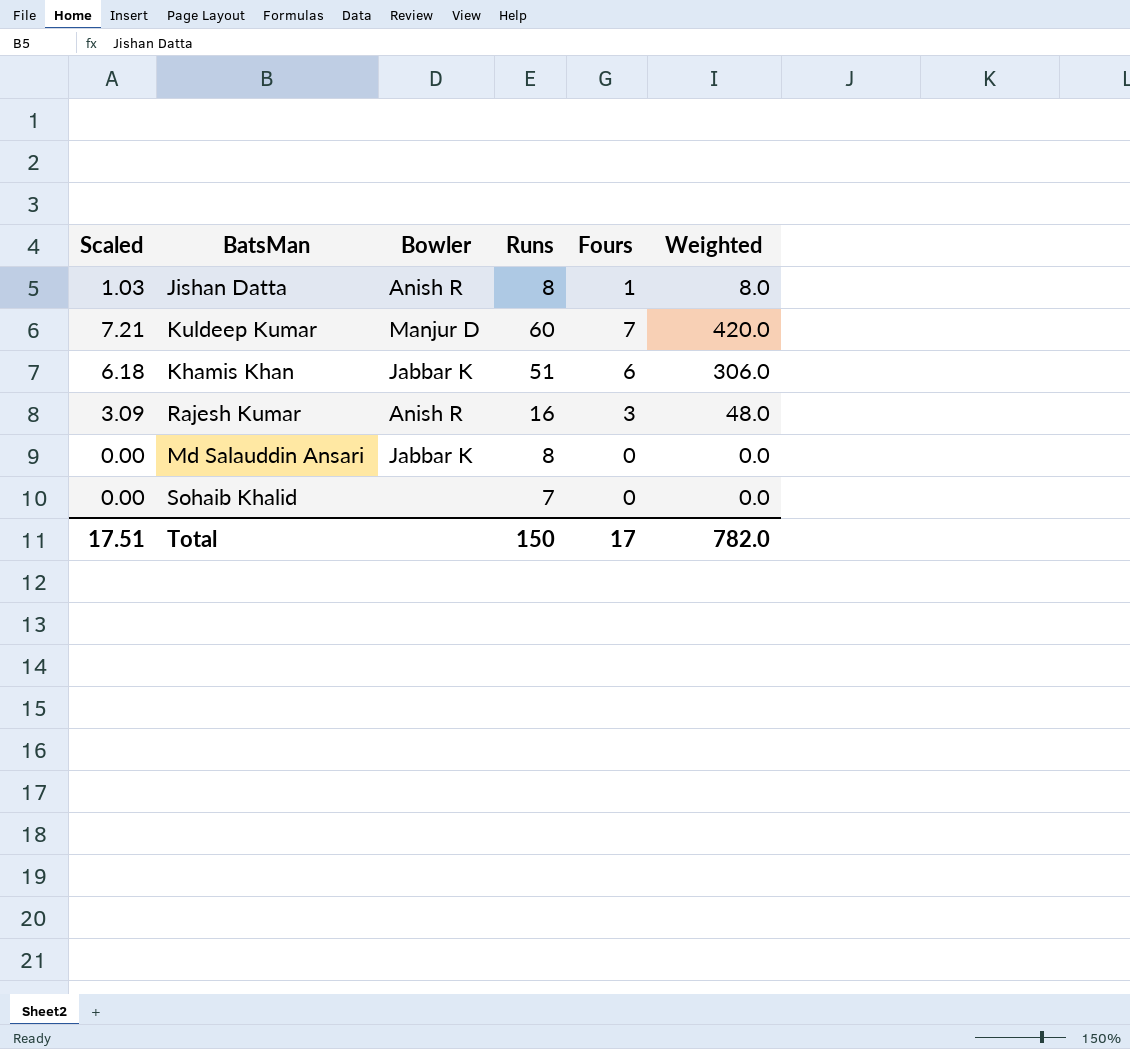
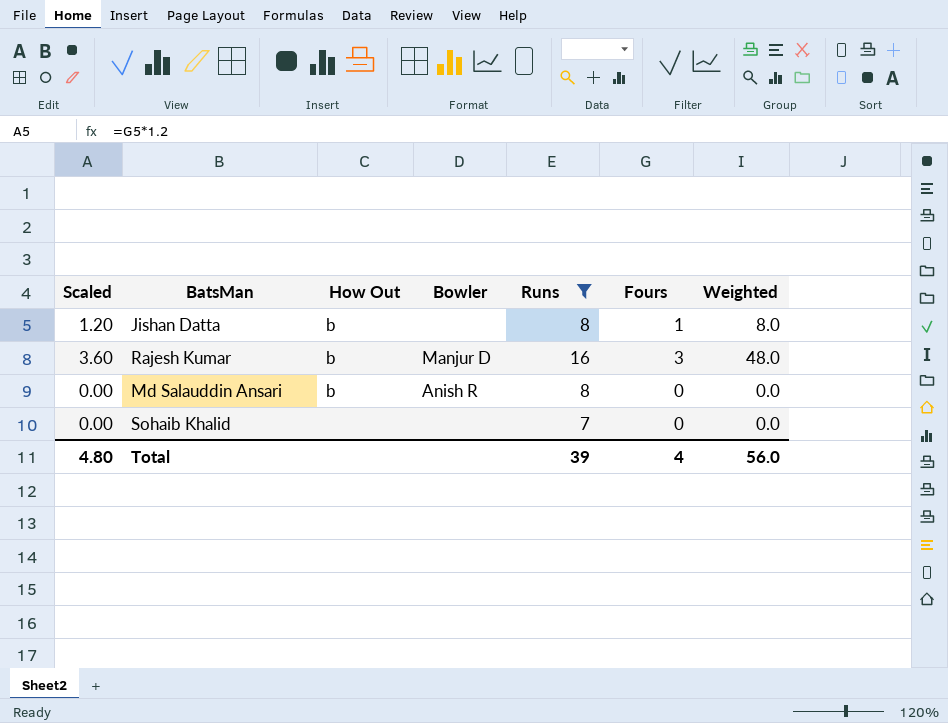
filter: none -> Runs <= 16
column Scaled | formula: [Fours] * 1.03 -> [Fours] * 1.2
column How Out | position: none -> 3
Jishan Datta | Bowler: Anish R -> none
Rajesh Kumar | Bowler: Anish R -> Manjur D
Md Salauddin Ansari | Bowler: Jabbar K -> Anish R
Total | Scaled: 17.51 -> 4.80
Total | Runs: 150 -> 39
Total | Fours: 17 -> 4
Total | Weighted: 782.0 -> 56.0

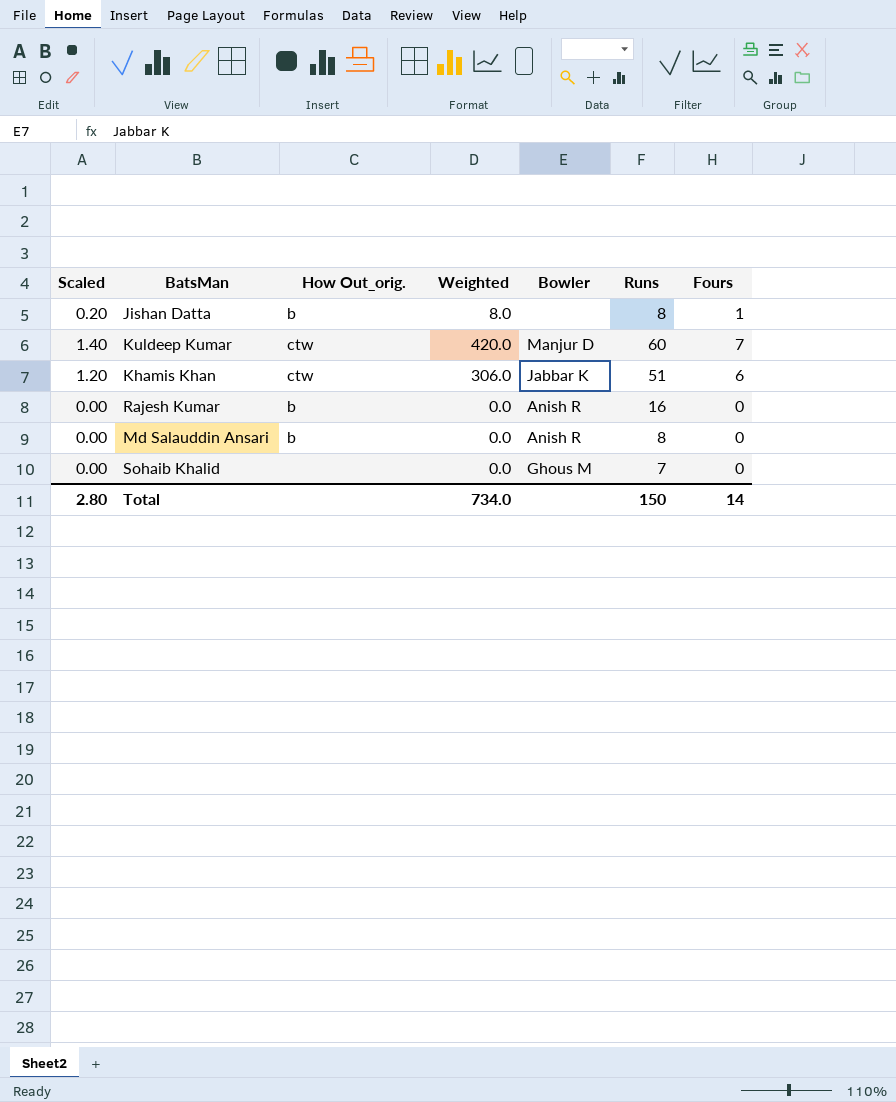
filter: Runs <= 16 -> none
column Scaled | formula: [Fours] * 1.2 -> [Fours] * 0.2
column name: How Out -> How Out_orig.
column Weighted | position: 7 -> 4
Rajesh Kumar | Weighted: 48.0 -> 0.0
Rajesh Kumar | Bowler: Manjur D -> Anish R
Rajesh Kumar | Fours: 3 -> 0
Sohaib Khalid | Bowler: none -> Ghous M
Total | Scaled: 4.80 -> 2.80
Total | Weighted: 56.0 -> 734.0
Total | Runs: 39 -> 150
Total | Fours: 4 -> 14

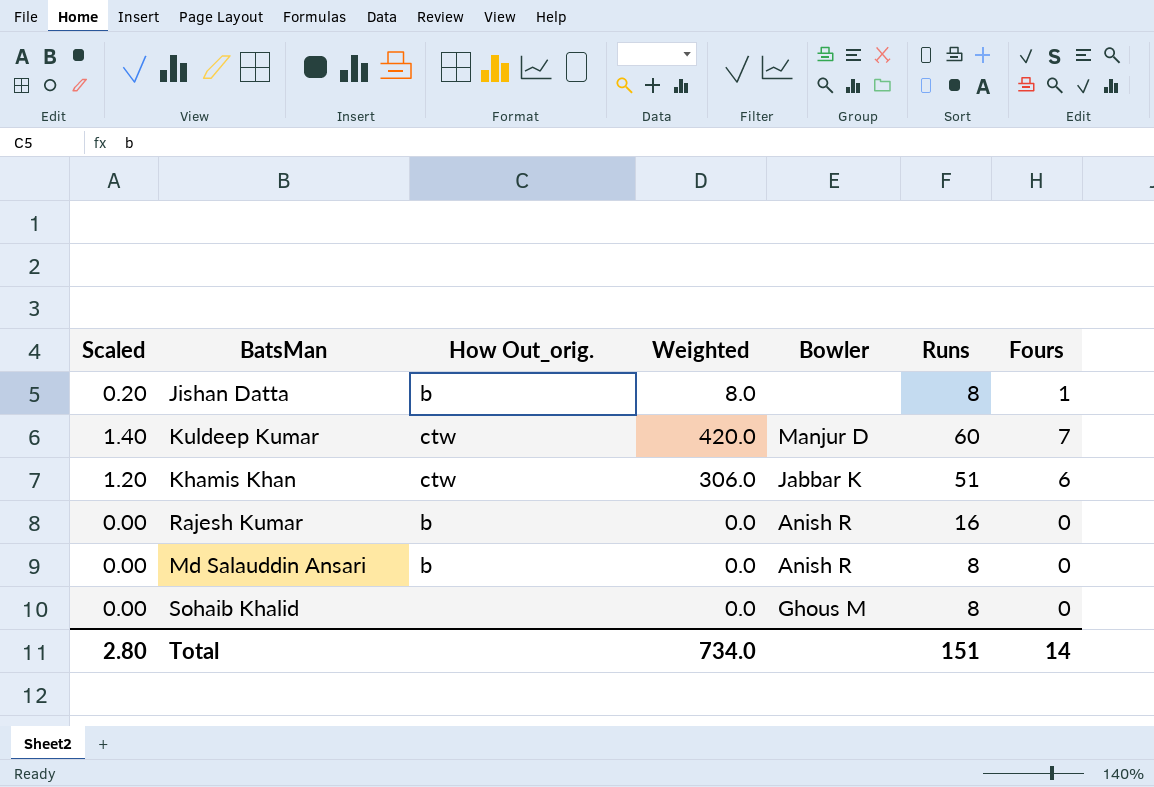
Sohaib Khalid | Runs: 7 -> 8
Total | Runs: 150 -> 151

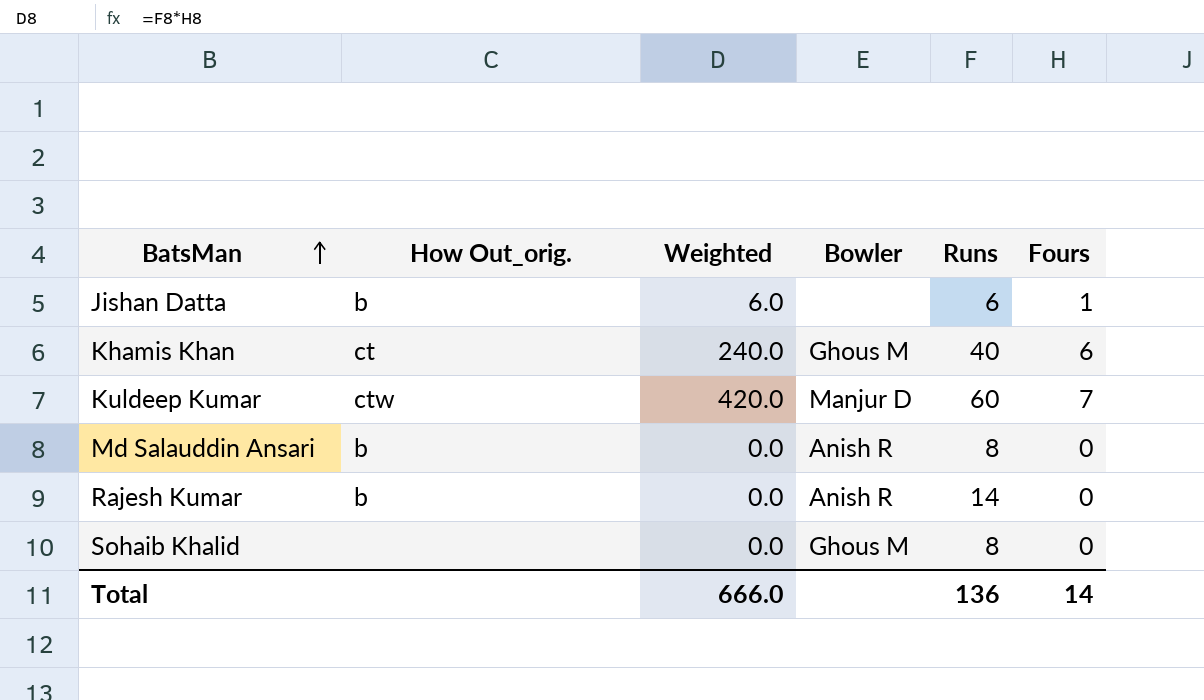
row order: none -> BatsMan ascending
column Scaled | formula: [Fours] * 0.2 -> none
Jishan Datta | Weighted: 8.0 -> 6.0
Jishan Datta | Runs: 8 -> 6
Khamis Khan | How Out_orig.: ctw -> ct
Khamis Khan | Weighted: 306.0 -> 240.0
Khamis Khan | Bowler: Jabbar K -> Ghous M
Khamis Khan | Runs: 51 -> 40
Rajesh Kumar | Runs: 16 -> 14
Total | Weighted: 734.0 -> 666.0
Total | Runs: 151 -> 136

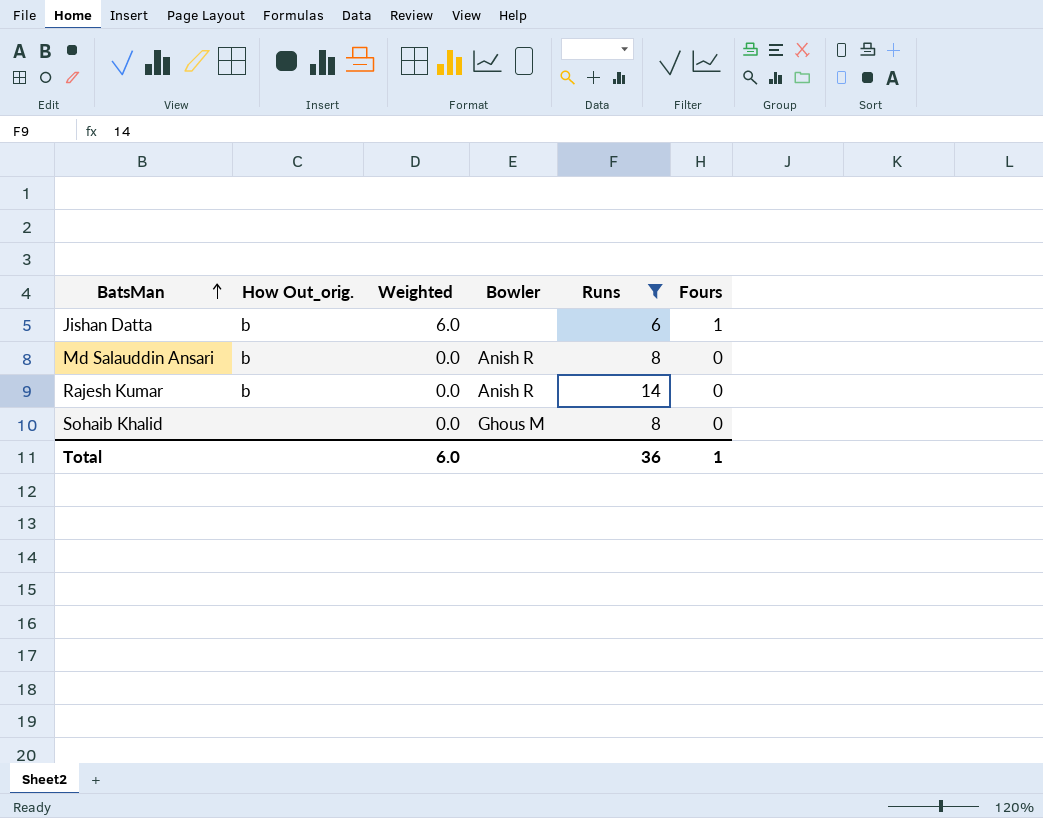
filter: none -> Runs <= 14
Total | Weighted: 666.0 -> 6.0
Total | Runs: 136 -> 36
Total | Fours: 14 -> 1

